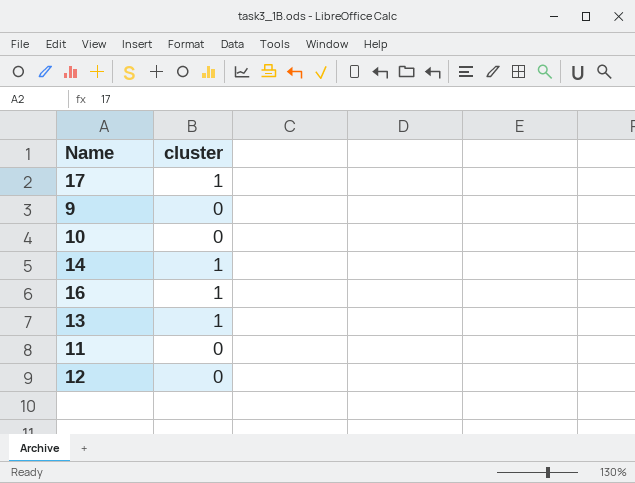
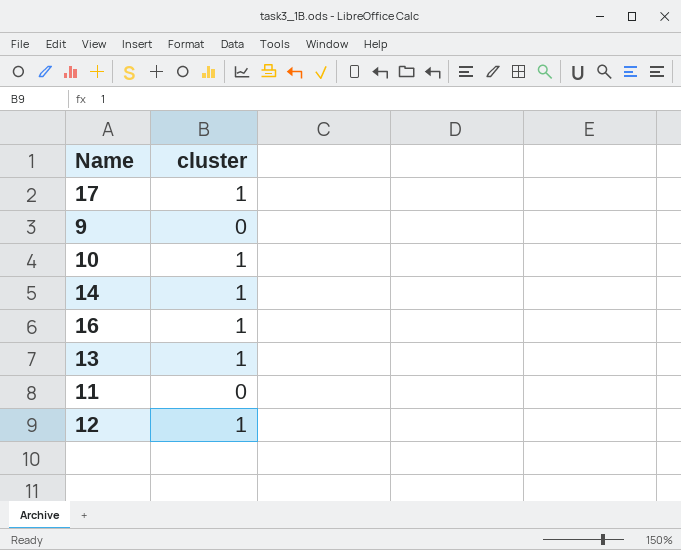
10 | cluster: 0 -> 1
12 | cluster: 0 -> 1

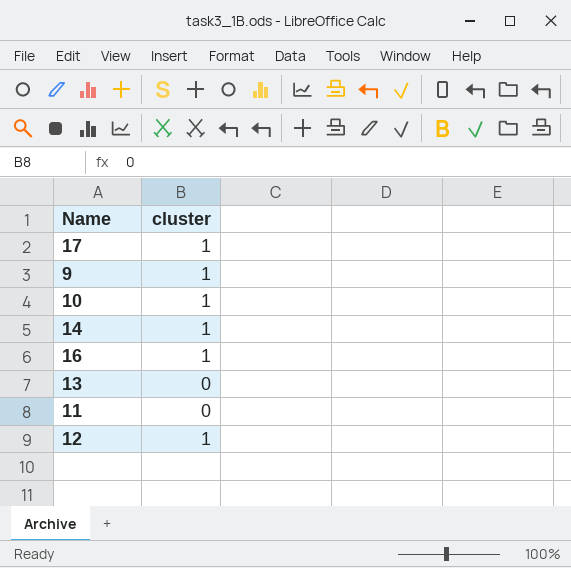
9 | cluster: 0 -> 1
13 | cluster: 1 -> 0

